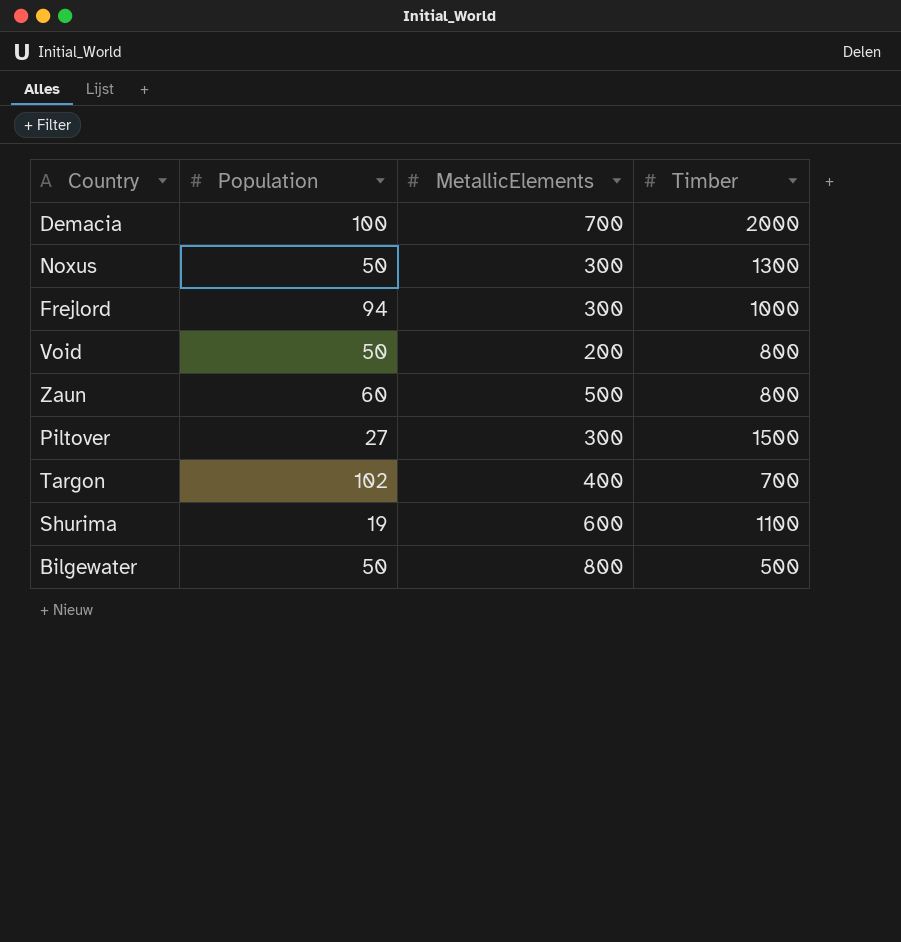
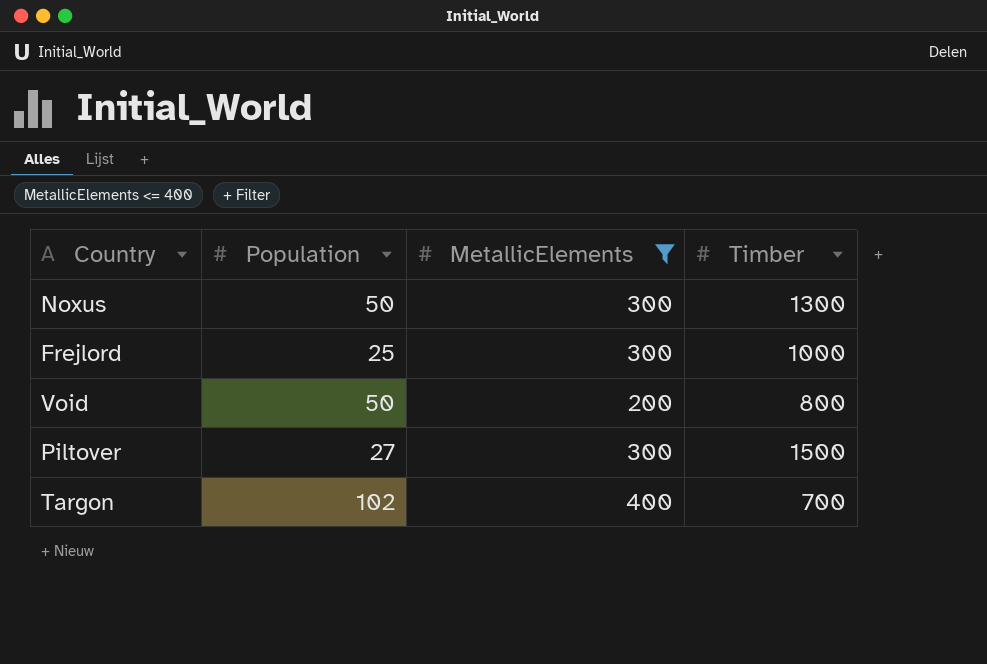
filter: none -> MetallicElements <= 400
Frejlord | Population: 94 -> 25

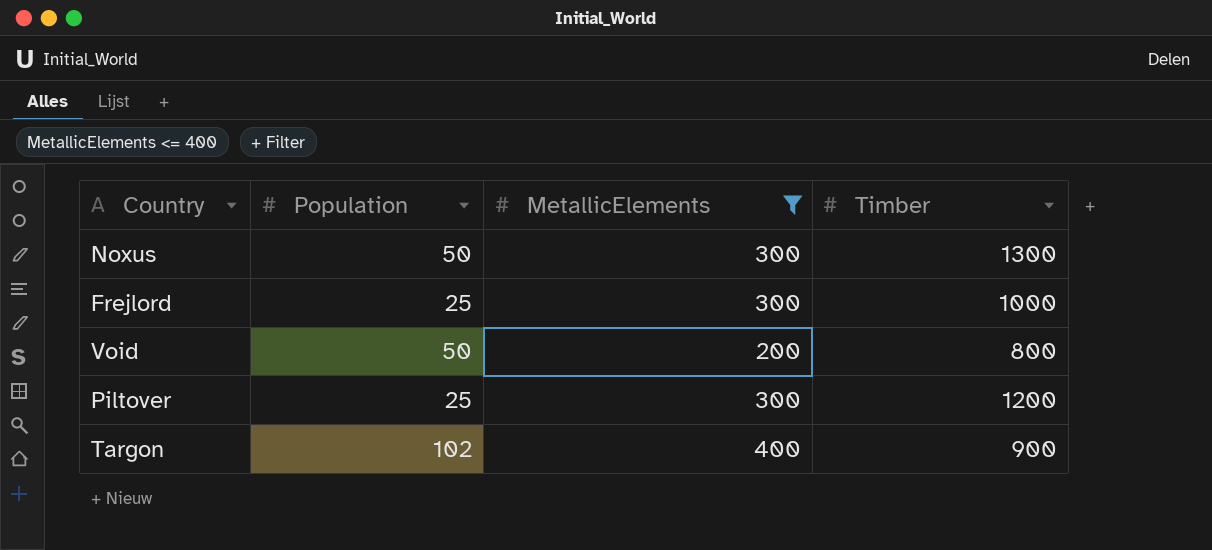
Piltover | Population: 27 -> 25
Piltover | Timber: 1500 -> 1200
Targon | Timber: 700 -> 900

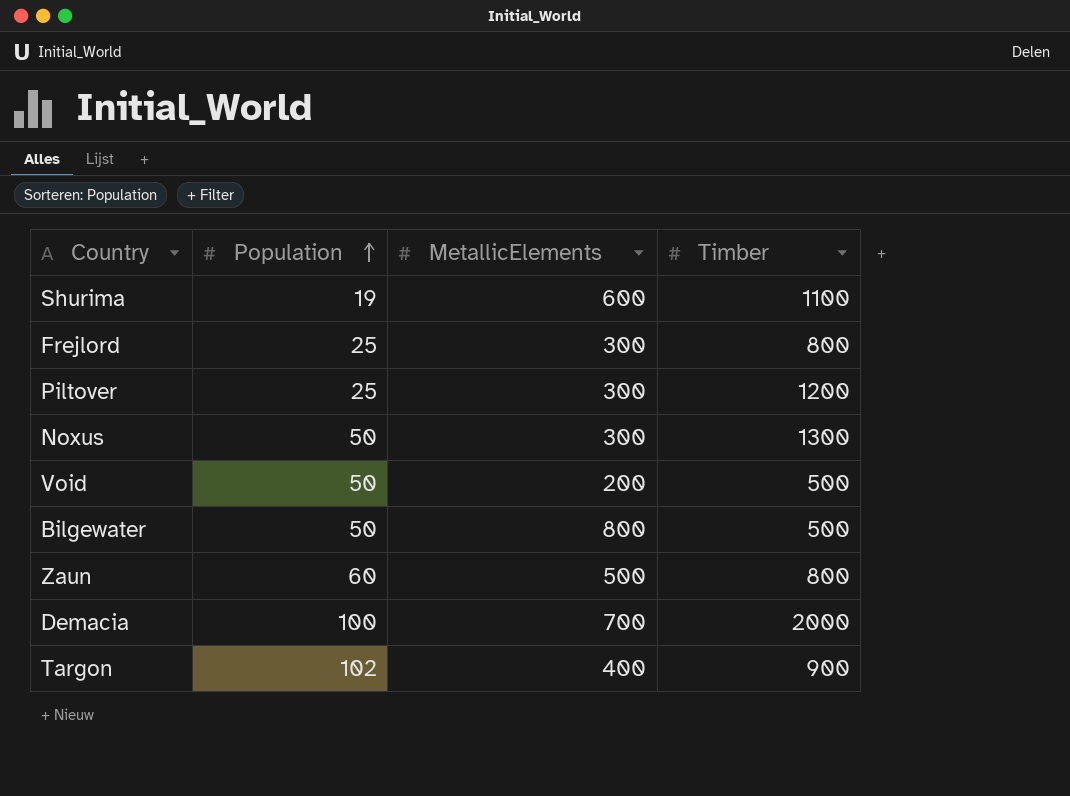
filter: MetallicElements <= 400 -> none
row order: none -> Population ascending
Frejlord | Timber: 1000 -> 800
Void | Timber: 800 -> 500

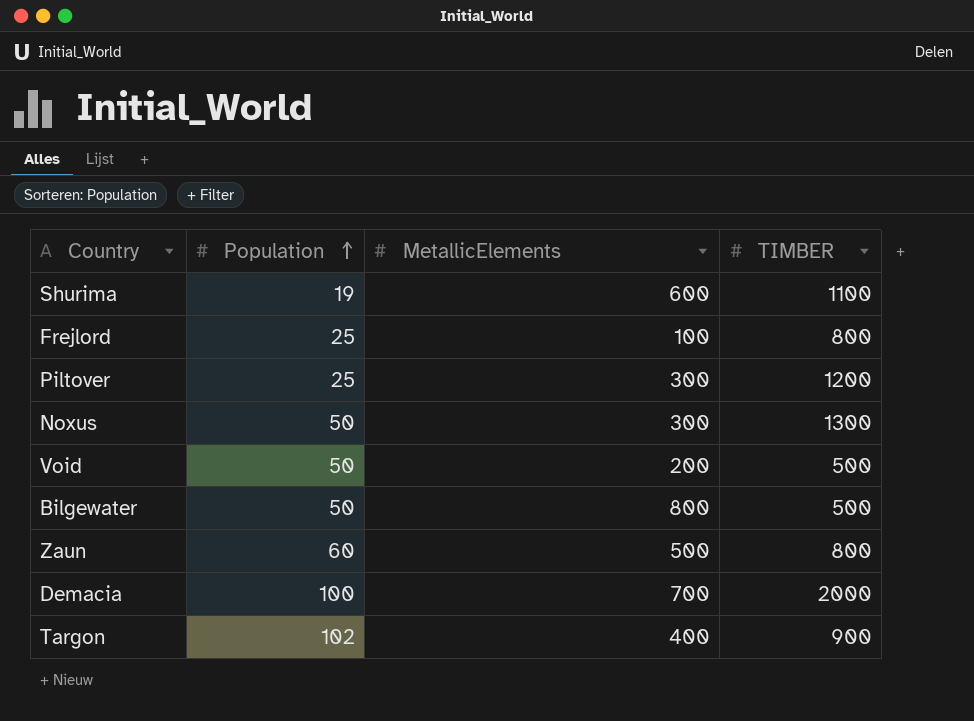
column name: Timber -> TIMBER
Frejlord | MetallicElements: 300 -> 100

